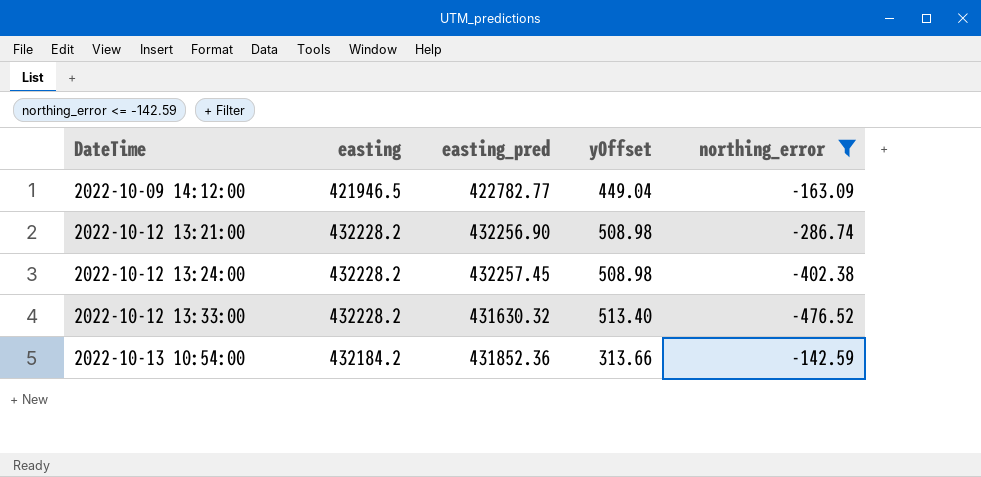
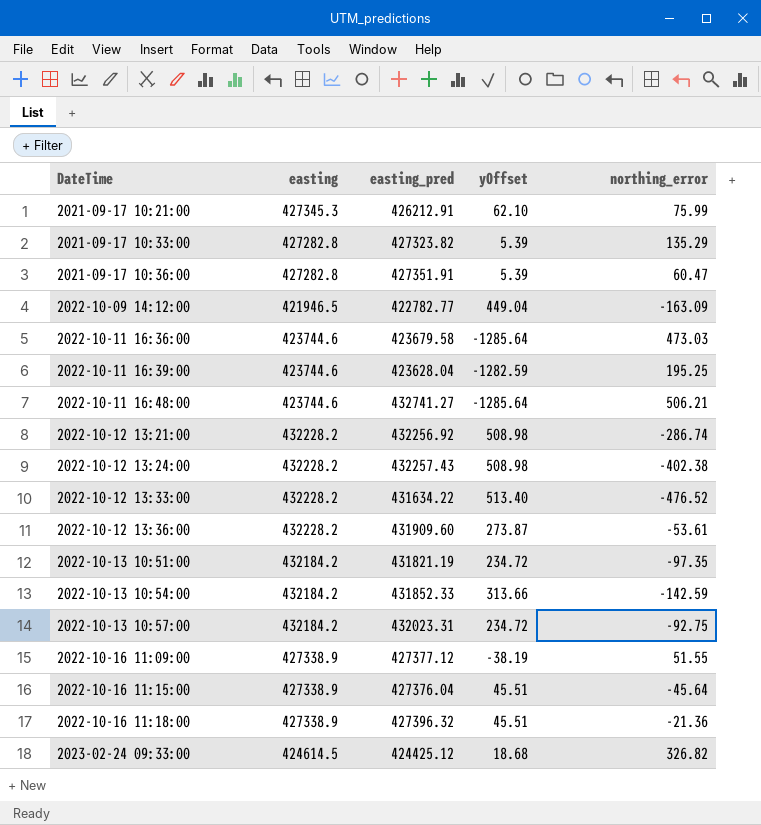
filter: northing_error <= -142.59 -> none
2022-10-12 13:21:00 | easting_pred: 432256.90 -> 432256.92
2022-10-12 13:24:00 | easting_pred: 432257.45 -> 432257.43
2022-10-12 13:33:00 | easting_pred: 431630.32 -> 431634.22
2022-10-13 10:54:00 | easting_pred: 431852.36 -> 431852.33

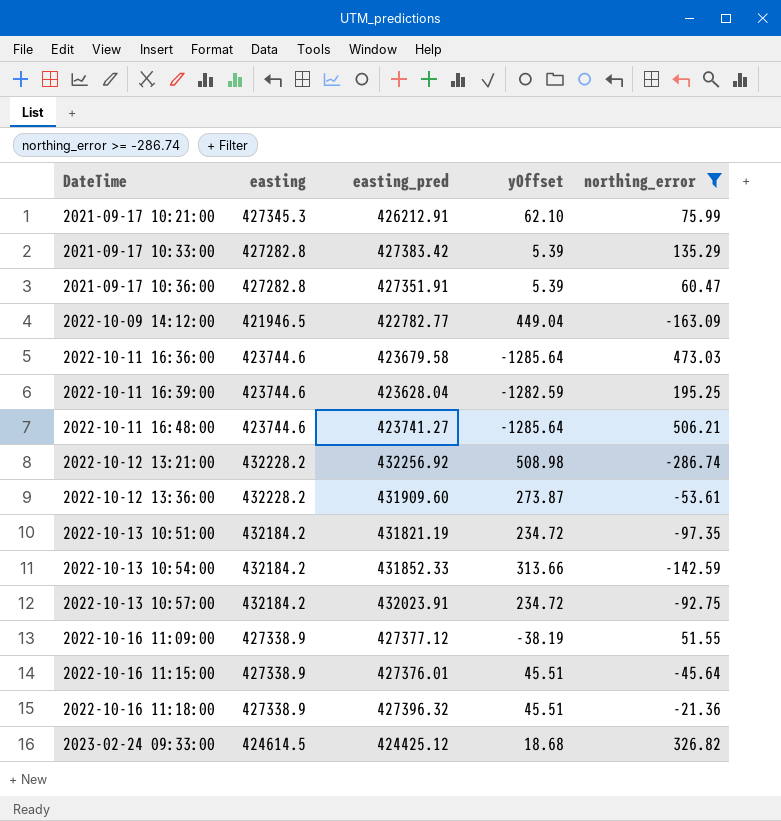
filter: none -> northing_error >= -286.74
2021-09-17 10:33:00 | easting_pred: 427323.82 -> 427383.42
2022-10-11 16:48:00 | easting_pred: 432741.27 -> 423741.27
2022-10-13 10:57:00 | easting_pred: 432023.31 -> 432023.91
2022-10-16 11:15:00 | easting_pred: 427376.04 -> 427376.01

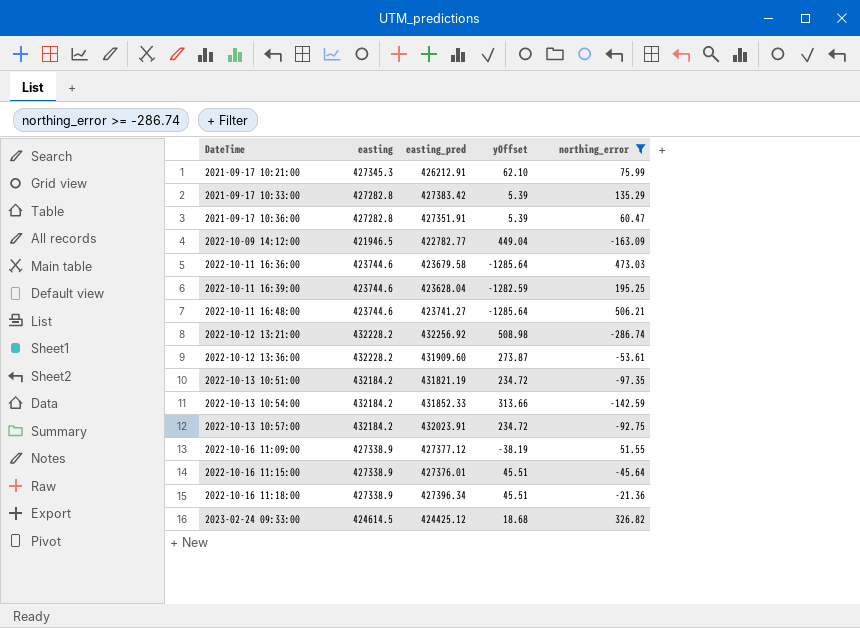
2022-10-16 11:18:00 | easting_pred: 427396.32 -> 427396.34

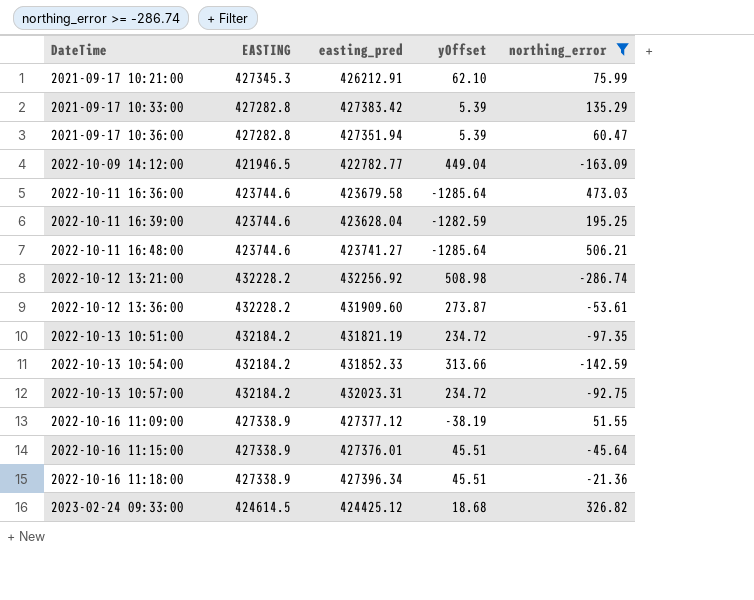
column name: easting -> EASTING
2021-09-17 10:36:00 | easting_pred: 427351.91 -> 427351.94
2022-10-13 10:57:00 | easting_pred: 432023.91 -> 432023.31

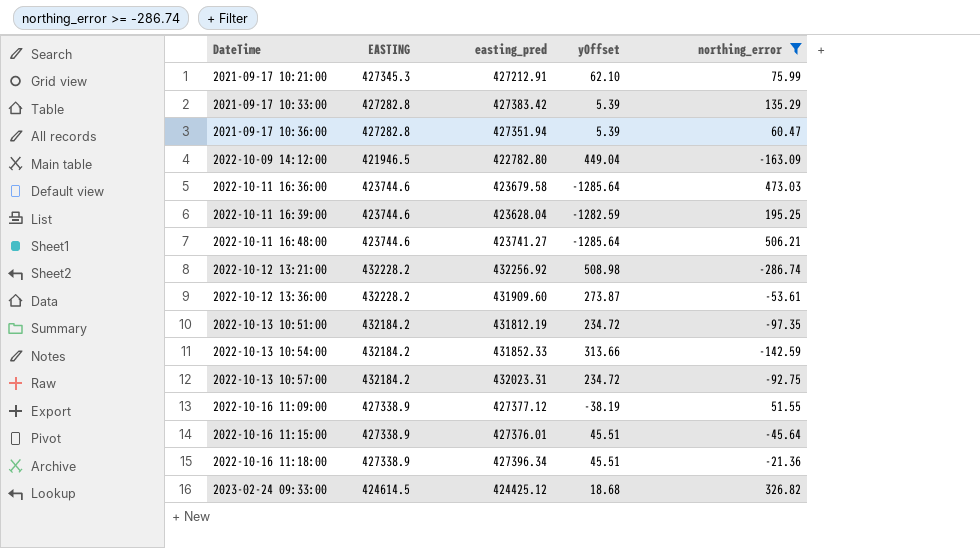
2021-09-17 10:21:00 | easting_pred: 426212.91 -> 427212.91
2022-10-09 14:12:00 | easting_pred: 422782.77 -> 422782.80
2022-10-13 10:51:00 | easting_pred: 431821.19 -> 431812.19

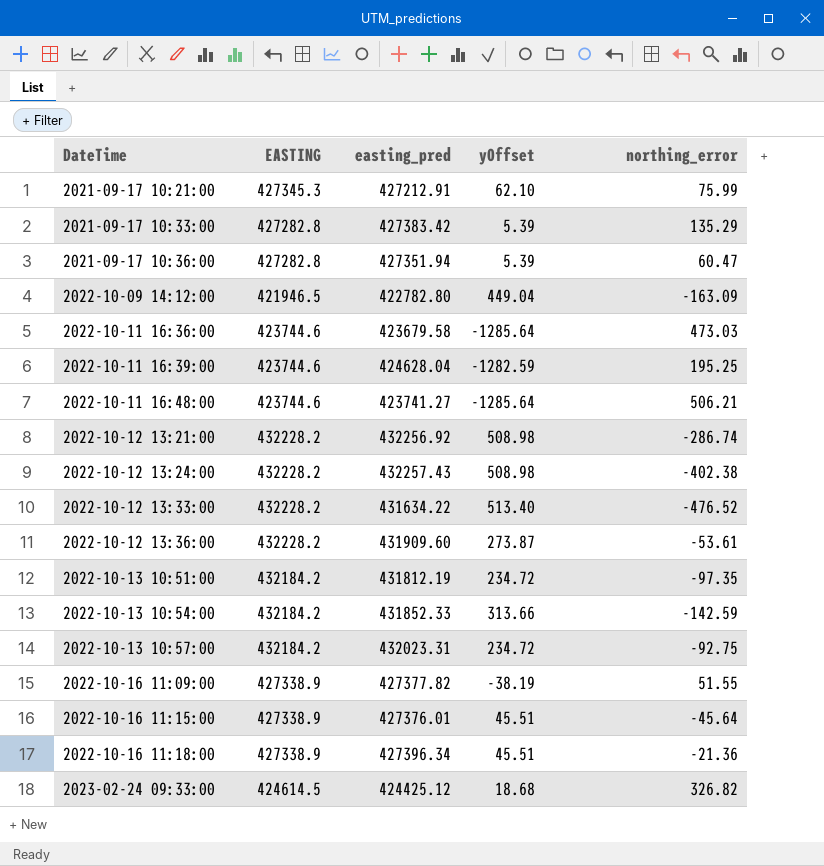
filter: northing_error >= -286.74 -> none
2022-10-11 16:39:00 | easting_pred: 423628.04 -> 424628.04
2022-10-16 11:09:00 | easting_pred: 427377.12 -> 427377.82

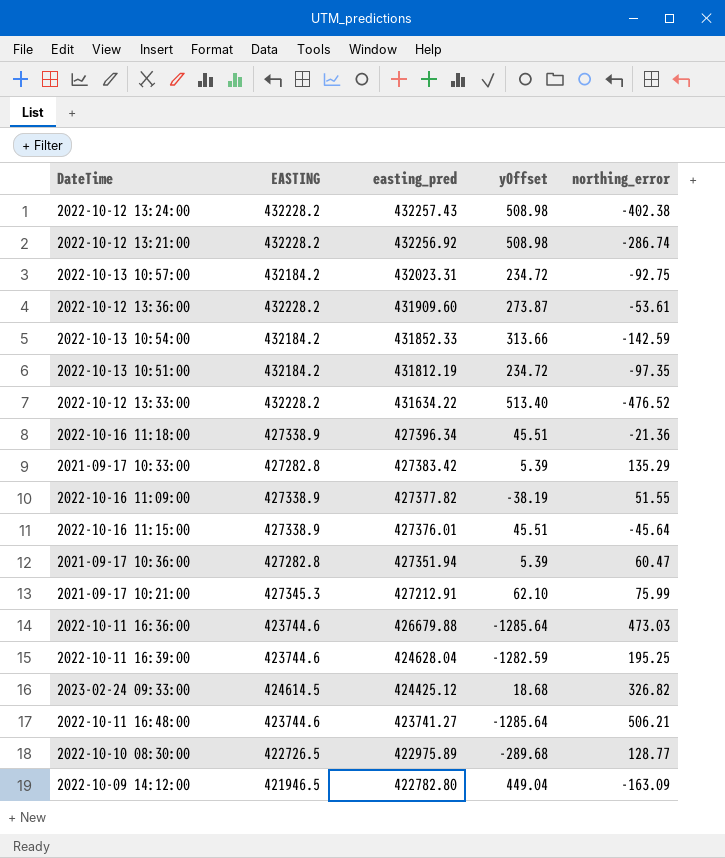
row order: DateTime ascending -> easting_pred descending
2022-10-11 16:36:00 | easting_pred: 423679.58 -> 426679.88
row 2022-10-10 08:30:00: none -> 422726.5 | 422975.89 | -289.68 | 128.77

